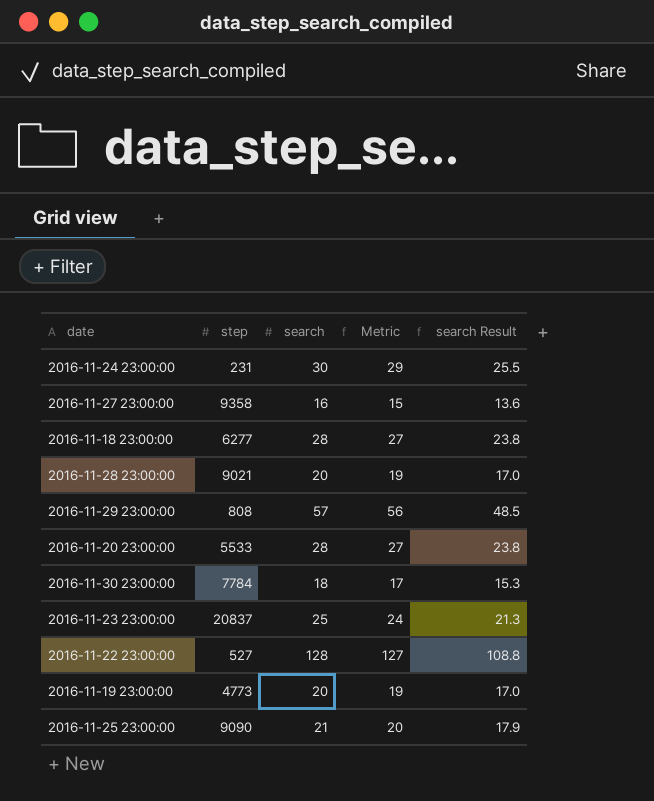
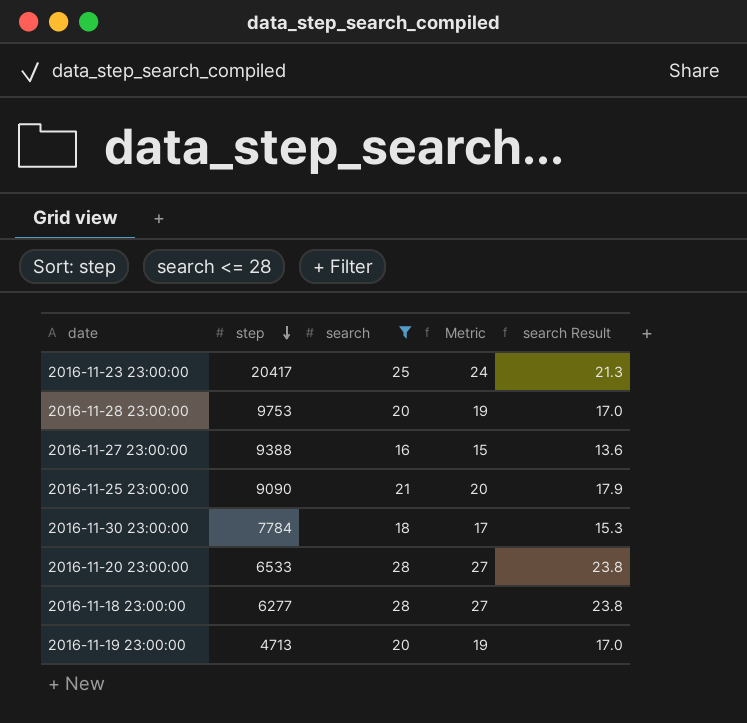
filter: none -> search <= 28
row order: none -> step descending
2016-11-23 23:00:00 | step: 20837 -> 20417
2016-11-28 23:00:00 | step: 9021 -> 9753
2016-11-27 23:00:00 | step: 9358 -> 9388
2016-11-20 23:00:00 | step: 5533 -> 6533
2016-11-19 23:00:00 | step: 4773 -> 4713

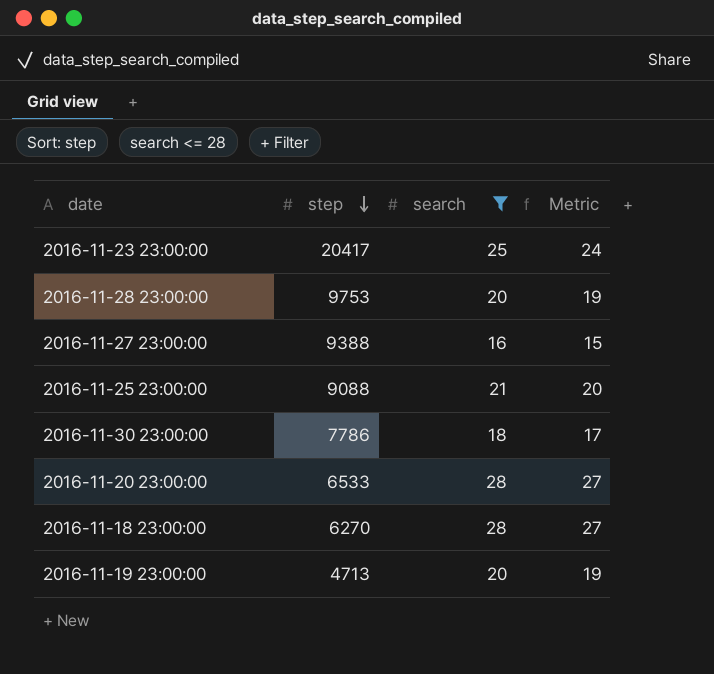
column search Result | formula: [search] * 0.85 -> none
2016-11-25 23:00:00 | step: 9090 -> 9088
2016-11-30 23:00:00 | step: 7784 -> 7786
2016-11-18 23:00:00 | step: 6277 -> 6270

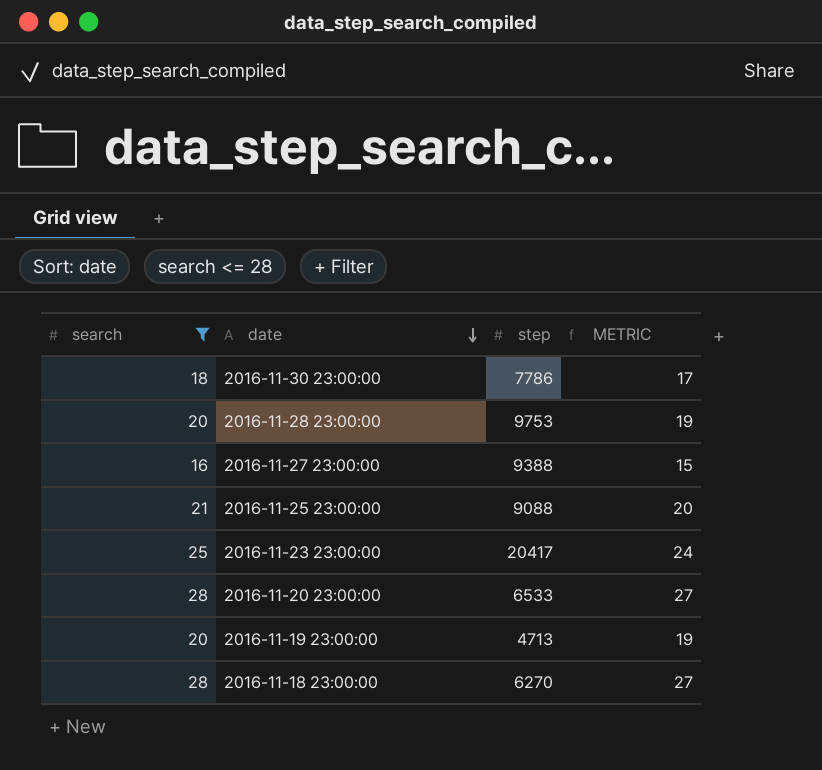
row order: step descending -> date descending
column search | position: 3 -> 1
column name: Metric -> METRIC

